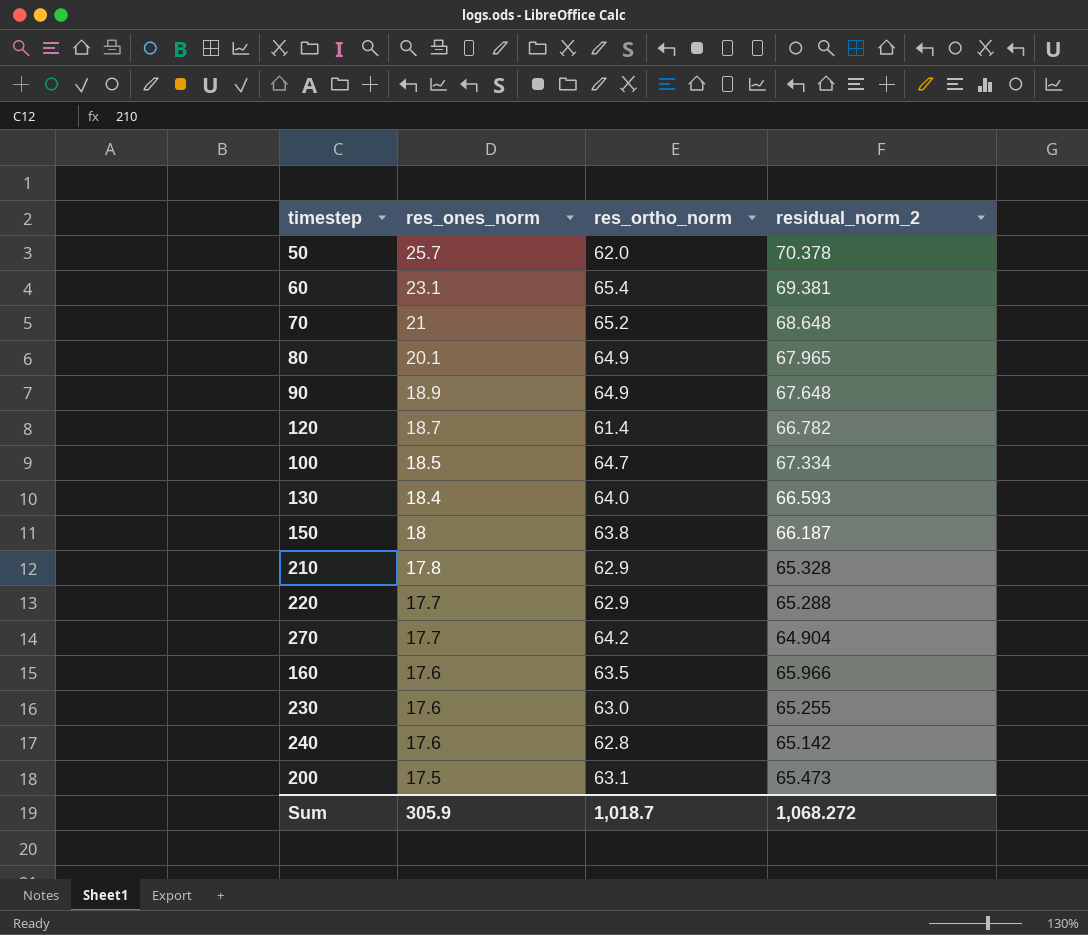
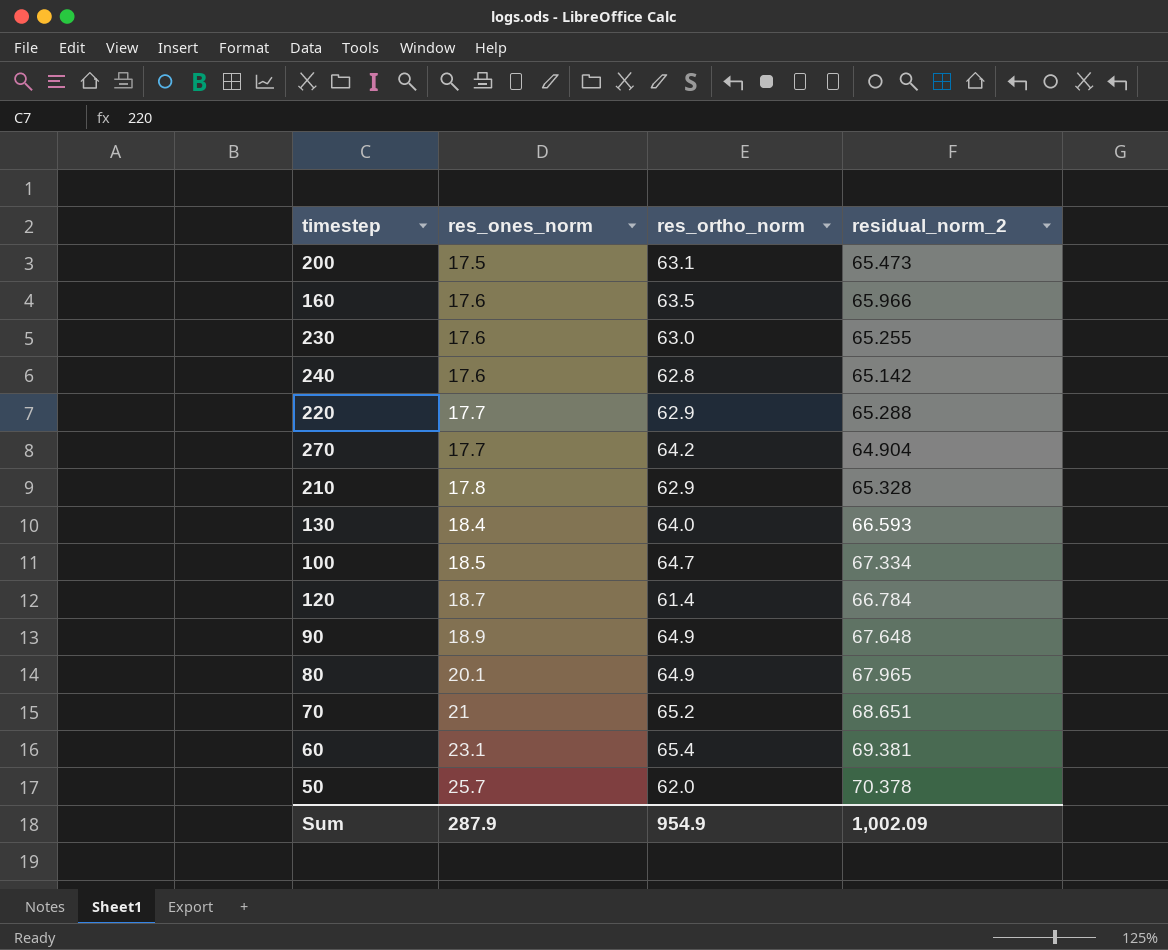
row order: res_ones_norm descending -> res_ones_norm ascending
row 150: 18 | 63.8 | 66.187 -> none
120 | residual_norm_2: 66.782 -> 66.784
70 | residual_norm_2: 68.648 -> 68.651
Sum | res_ones_norm: 305.9 -> 287.9
Sum | res_ortho_norm: 1,018.7 -> 954.9
Sum | residual_norm_2: 1,068.272 -> 1,002.09

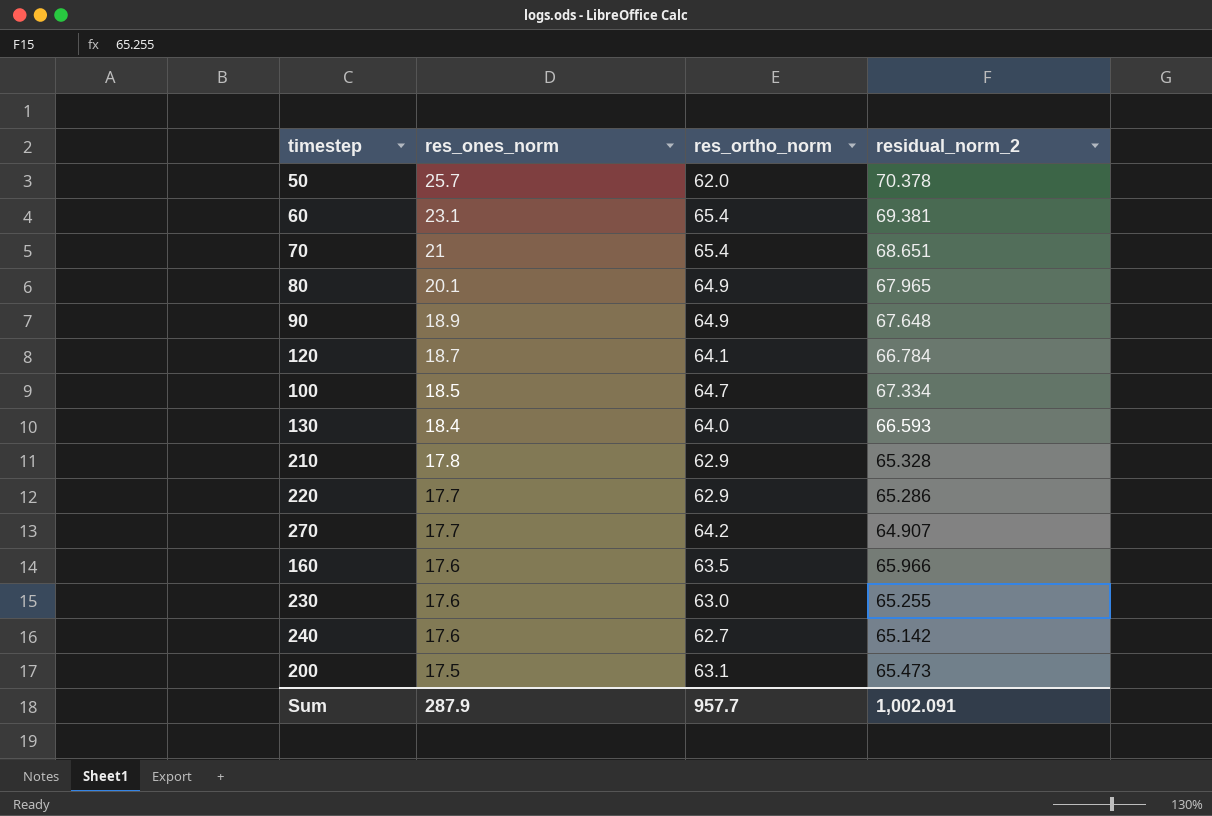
row order: res_ones_norm ascending -> res_ones_norm descending
70 | res_ortho_norm: 65.2 -> 65.4
120 | res_ortho_norm: 61.4 -> 64.1
220 | residual_norm_2: 65.288 -> 65.286
270 | residual_norm_2: 64.904 -> 64.907
240 | res_ortho_norm: 62.8 -> 62.7
Sum | res_ortho_norm: 954.9 -> 957.7
Sum | residual_norm_2: 1,002.09 -> 1,002.091

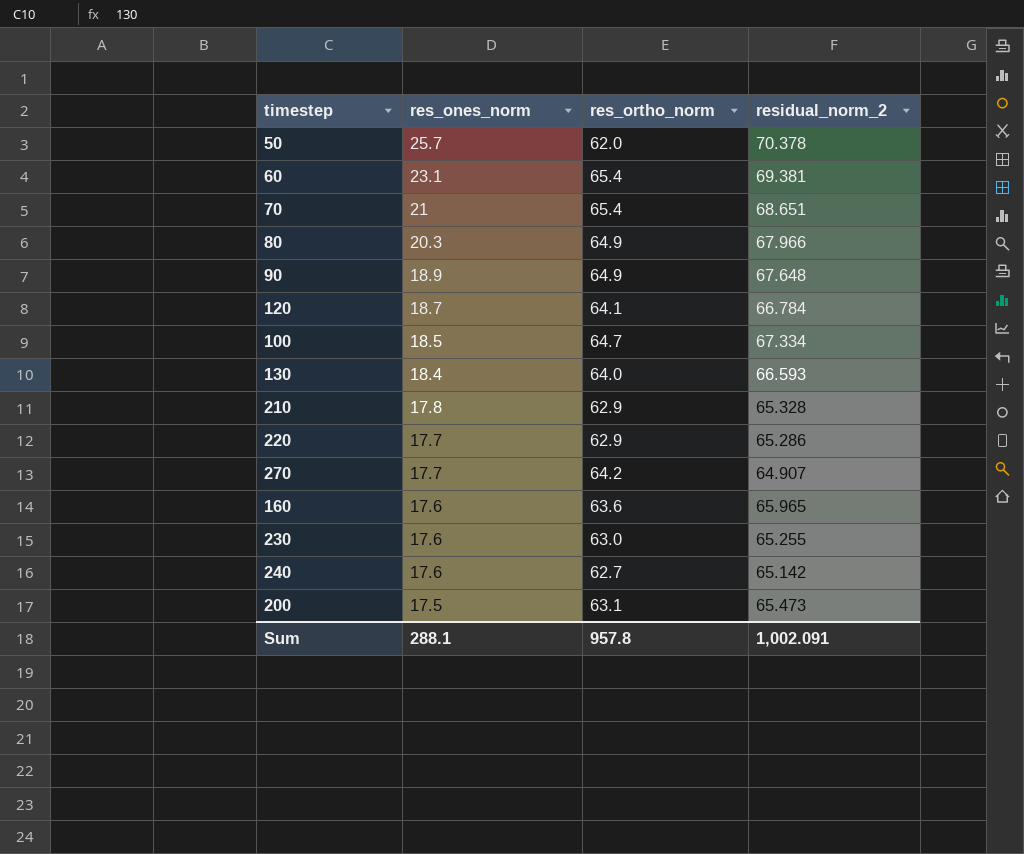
80 | res_ones_norm: 20.1 -> 20.3
80 | residual_norm_2: 67.965 -> 67.966
160 | res_ortho_norm: 63.5 -> 63.6
160 | residual_norm_2: 65.966 -> 65.965
Sum | res_ones_norm: 287.9 -> 288.1
Sum | res_ortho_norm: 957.7 -> 957.8

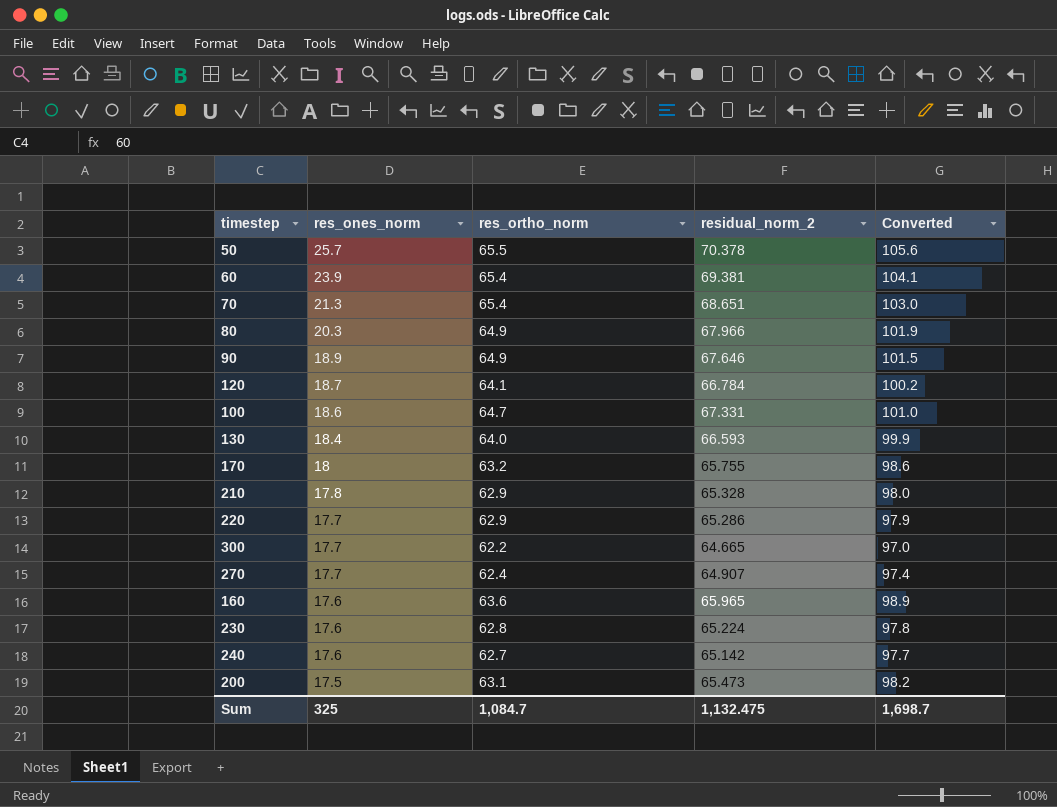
column Converted | formula: none -> [residual_norm_2] * 1.5
50 | res_ortho_norm: 62.0 -> 65.5
60 | res_ones_norm: 23.1 -> 23.9
70 | res_ones_norm: 21 -> 21.3
90 | residual_norm_2: 67.648 -> 67.646
100 | res_ones_norm: 18.5 -> 18.6
100 | residual_norm_2: 67.334 -> 67.331
row 170: none -> 18 | 63.2 | 65.755 | 98.6
row 300: none -> 17.7 | 62.2 | 64.665 | 97.0
270 | res_ortho_norm: 64.2 -> 62.4
230 | res_ortho_norm: 63.0 -> 62.8
230 | residual_norm_2: 65.255 -> 65.224
Sum | res_ones_norm: 288.1 -> 325
Sum | res_ortho_norm: 957.8 -> 1,084.7
Sum | residual_norm_2: 1,002.091 -> 1,132.475

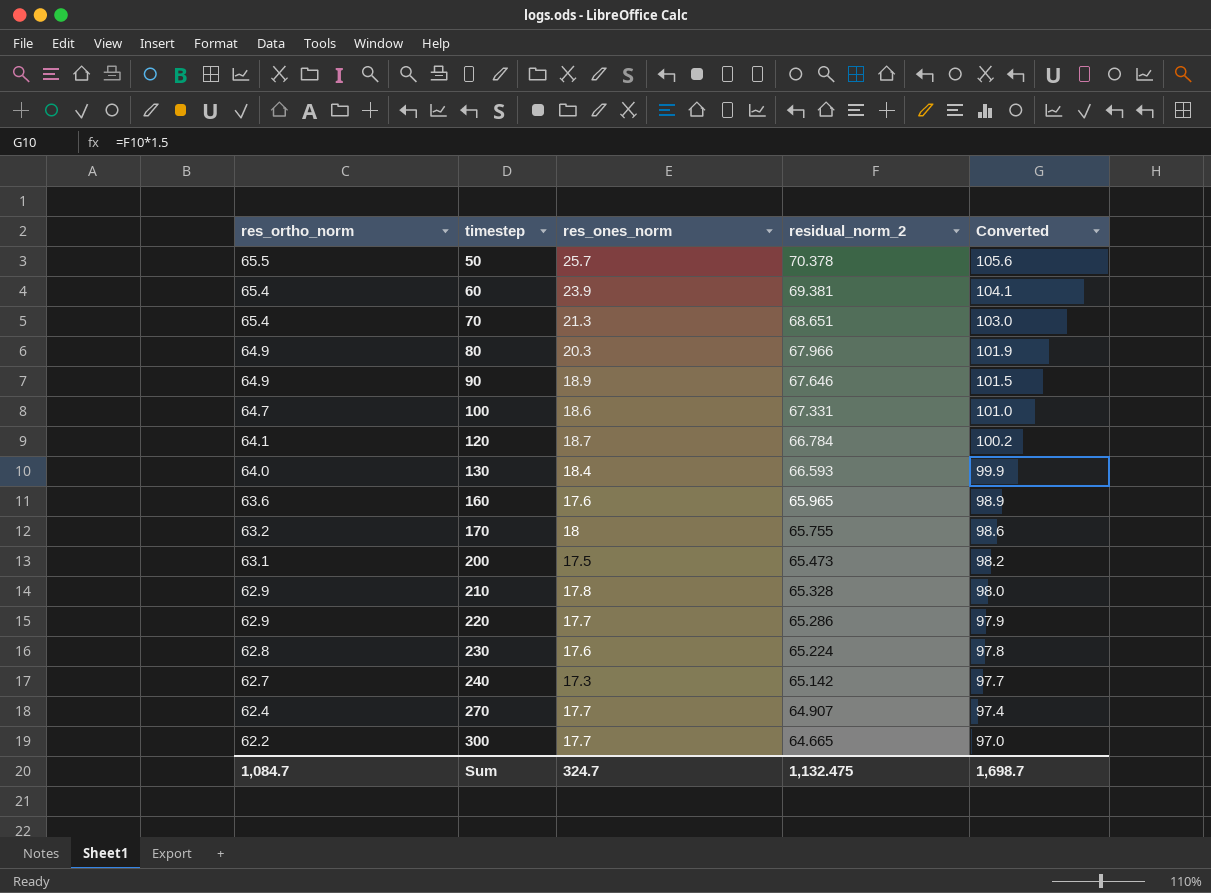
row order: res_ones_norm descending -> res_ortho_norm descending
column res_ortho_norm | position: 3 -> 1
240 | res_ones_norm: 17.6 -> 17.3
Sum | res_ones_norm: 325 -> 324.7

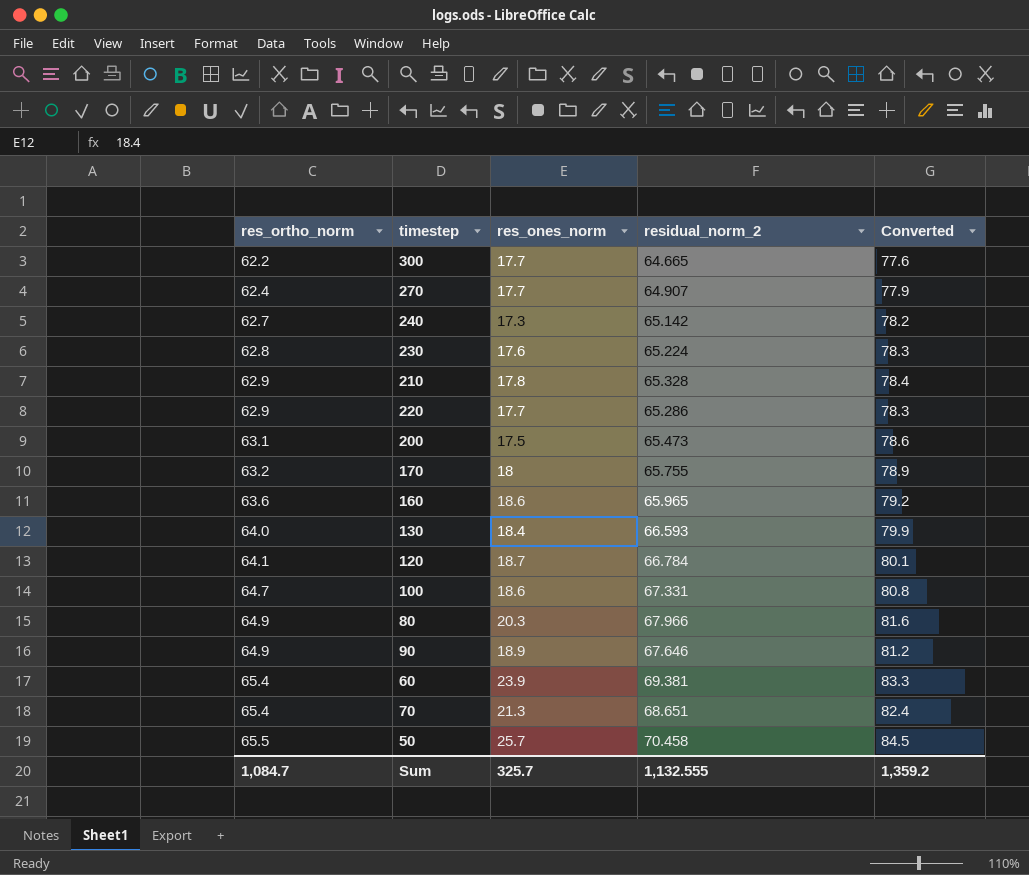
row order: res_ortho_norm descending -> res_ortho_norm ascending
column Converted | formula: [residual_norm_2] * 1.5 -> [residual_norm_2] * 1.2
160 | res_ones_norm: 17.6 -> 18.6
50 | residual_norm_2: 70.378 -> 70.458
Sum | res_ones_norm: 324.7 -> 325.7
Sum | residual_norm_2: 1,132.475 -> 1,132.555
Sum | Converted: 1,698.7 -> 1,359.2

